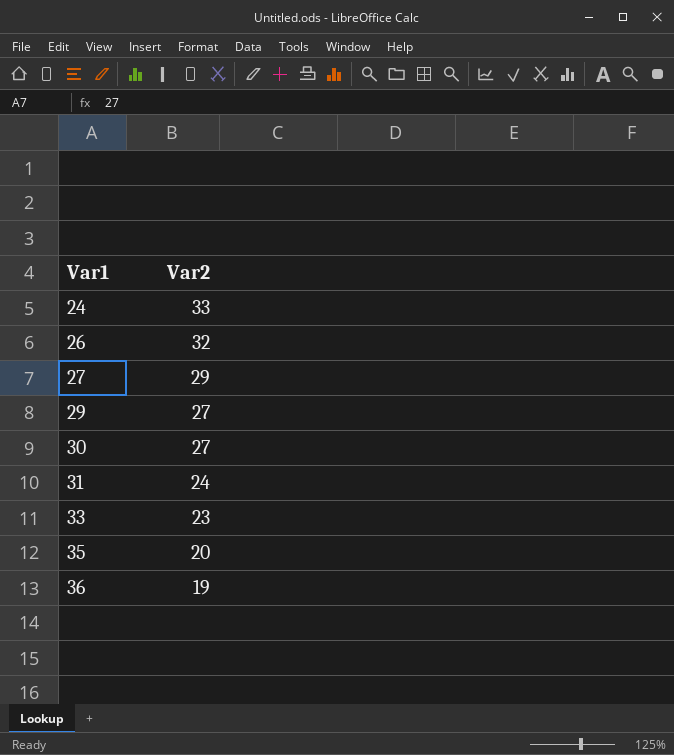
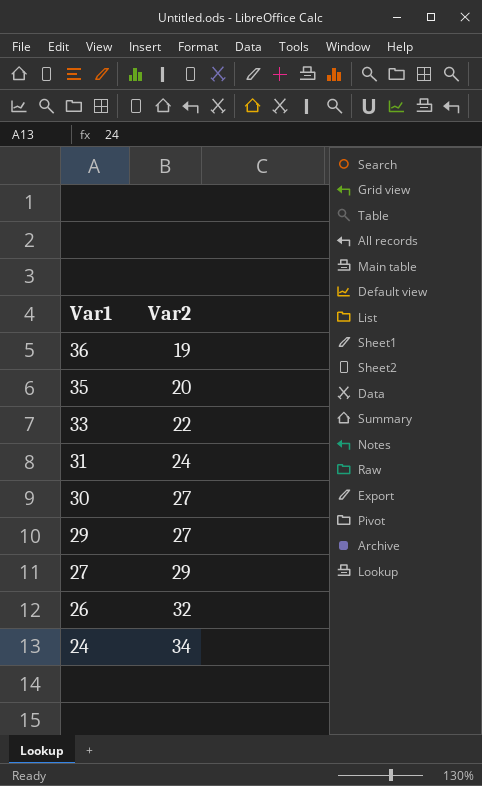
row order: Var1 ascending -> Var1 descending
33 | Var2: 23 -> 22
24 | Var2: 33 -> 34

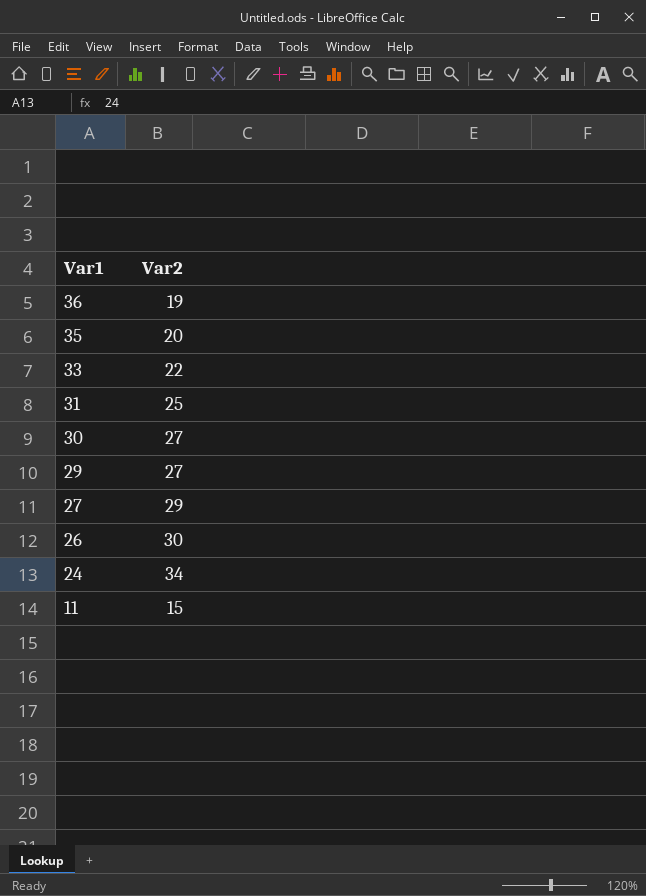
31 | Var2: 24 -> 25
26 | Var2: 32 -> 30
row 11: none -> 15

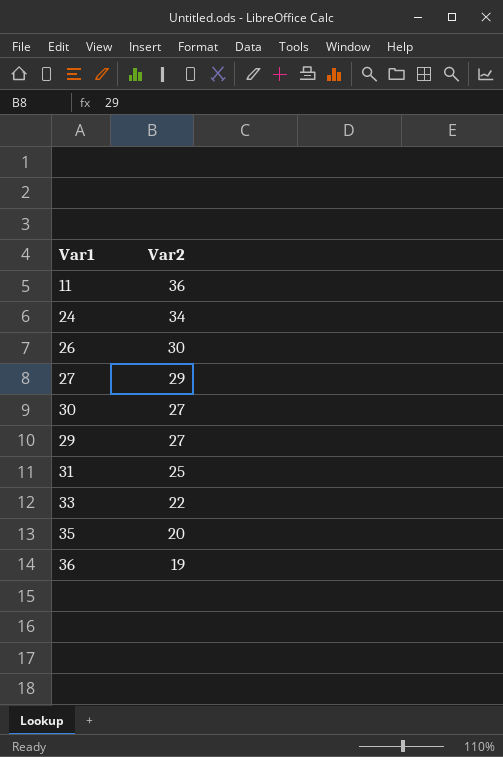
row order: Var1 descending -> Var2 descending
11 | Var2: 15 -> 36

